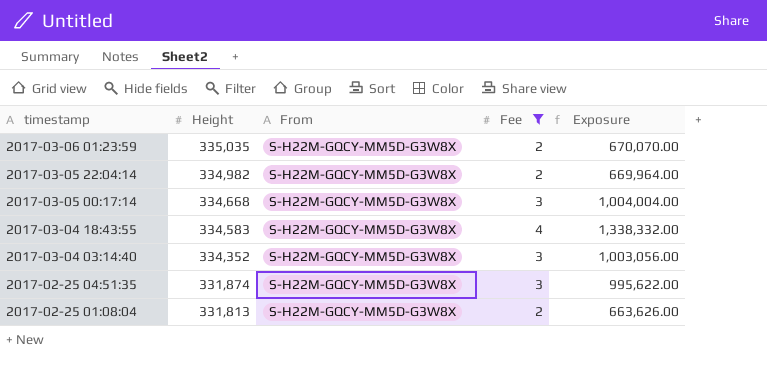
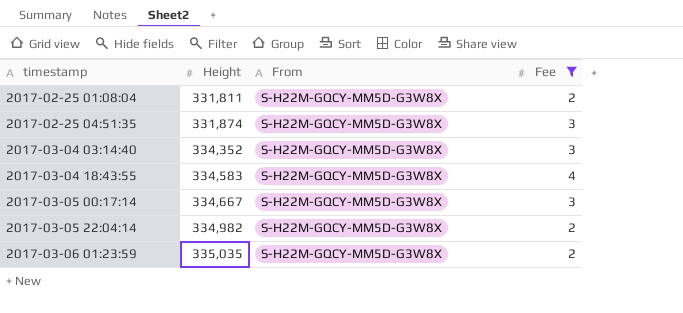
row order: timestamp descending -> timestamp ascending
column Exposure | formula: [Height] * [Fee] -> none
2017-02-25 01:08:04 | Height: 331,813 -> 331,811
2017-03-05 00:17:14 | Height: 334,668 -> 334,667

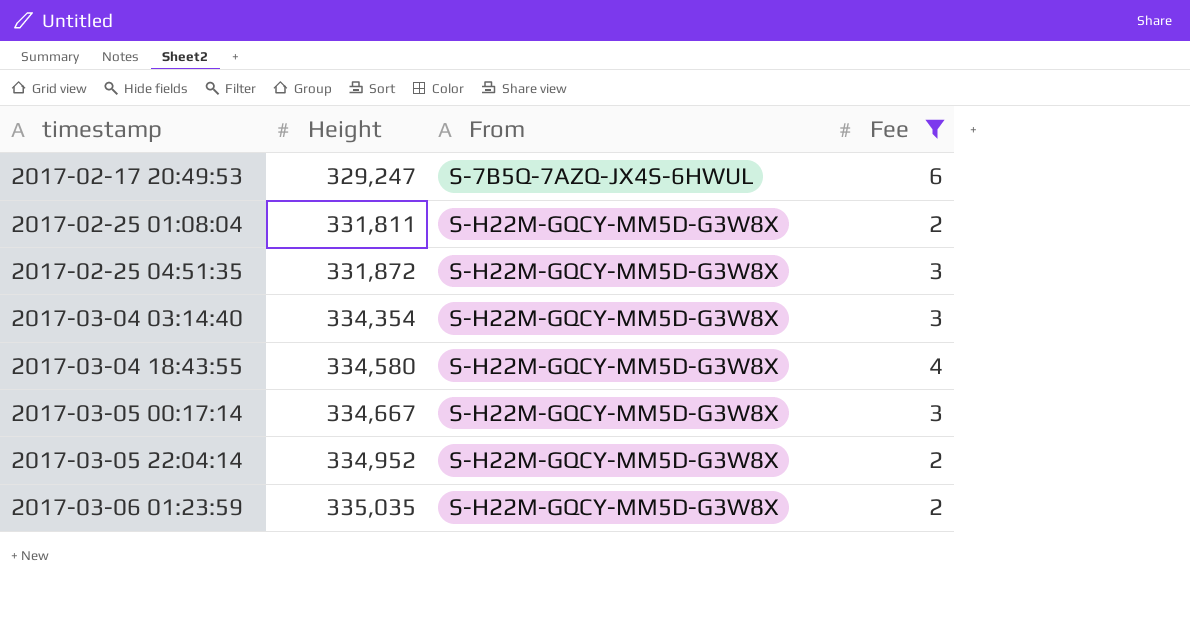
row 2017-02-17 20:49:53: none -> 329,247 | S-7B5Q-7AZQ-JX4S-6HWUL | 6
2017-02-25 04:51:35 | Height: 331,874 -> 331,872
2017-03-04 03:14:40 | Height: 334,352 -> 334,354
2017-03-04 18:43:55 | Height: 334,583 -> 334,580
2017-03-05 22:04:14 | Height: 334,982 -> 334,952

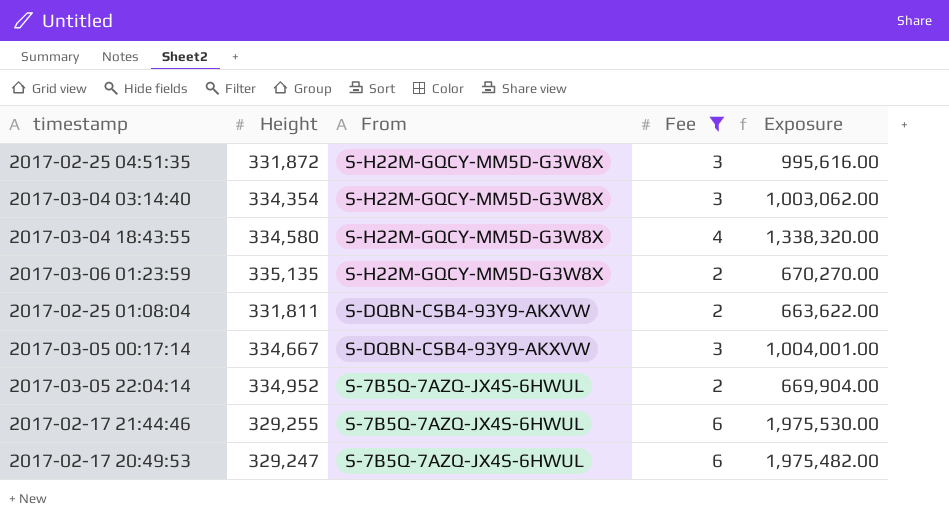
row order: timestamp ascending -> From descending
column Exposure | formula: none -> [Height] * [Fee]
2017-03-06 01:23:59 | Height: 335,035 -> 335,135
2017-02-25 01:08:04 | From: S-H22M-GQCY-MM5D-G3W8X -> S-DQBN-CSB4-93Y9-AKXVW
2017-03-05 00:17:14 | From: S-H22M-GQCY-MM5D-G3W8X -> S-DQBN-CSB4-93Y9-AKXVW
2017-03-05 22:04:14 | From: S-H22M-GQCY-MM5D-G3W8X -> S-7B5Q-7AZQ-JX4S-6HWUL
row 2017-02-17 21:44:46: none -> 329,255 | S-7B5Q-7AZQ-JX4S-6HWUL | 6 | 1,975,530.00

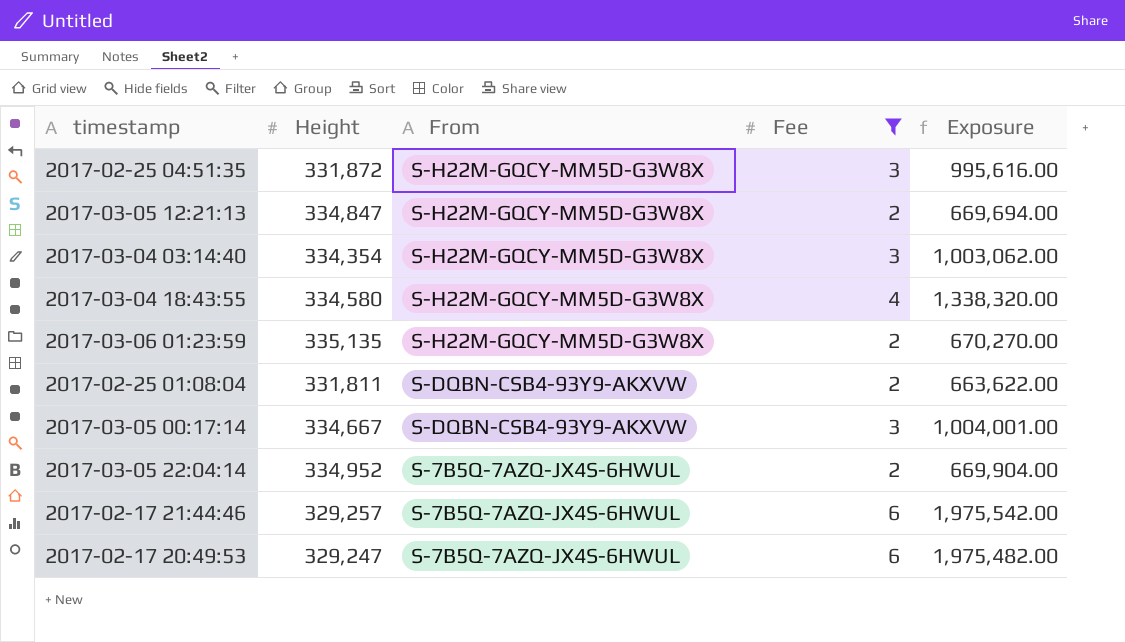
row 2017-03-05 12:21:13: none -> 334,847 | S-H22M-GQCY-MM5D-G3W8X | 2 | 669,694.00
2017-02-17 21:44:46 | Height: 329,255 -> 329,257
2017-02-17 21:44:46 | Exposure: 1,975,530.00 -> 1,975,542.00

